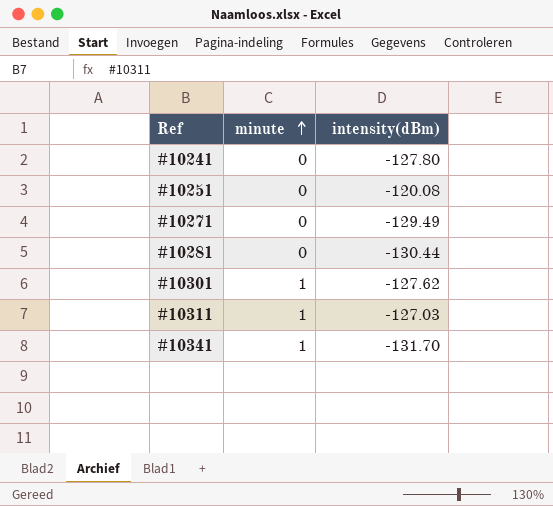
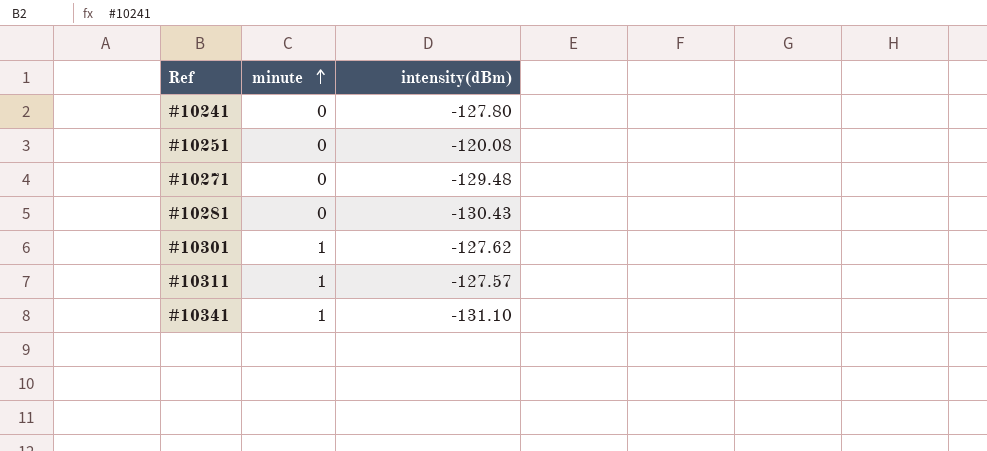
#10271 | intensity(dBm): -129.49 -> -129.48
#10281 | intensity(dBm): -130.44 -> -130.43
#10311 | intensity(dBm): -127.03 -> -127.57
#10341 | intensity(dBm): -131.70 -> -131.10

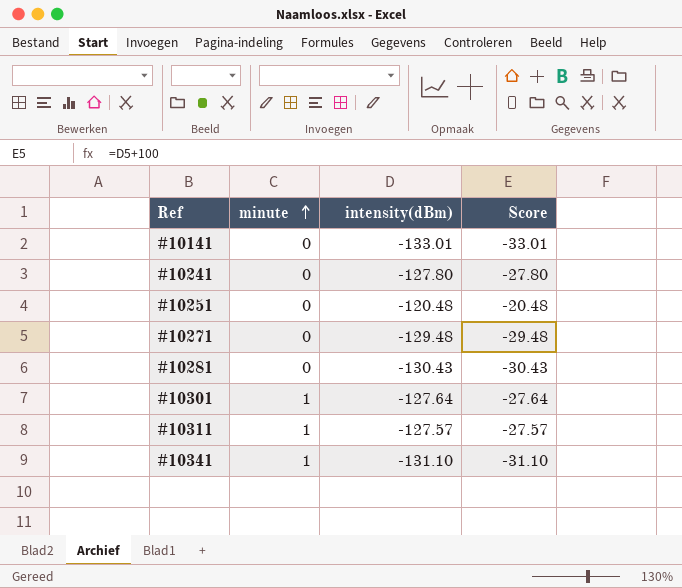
column Score | formula: none -> [intensity(dBm)] + 100
row #10141: none -> 0 | -133.01 | -33.01
#10251 | intensity(dBm): -120.08 -> -120.48
#10301 | intensity(dBm): -127.62 -> -127.64

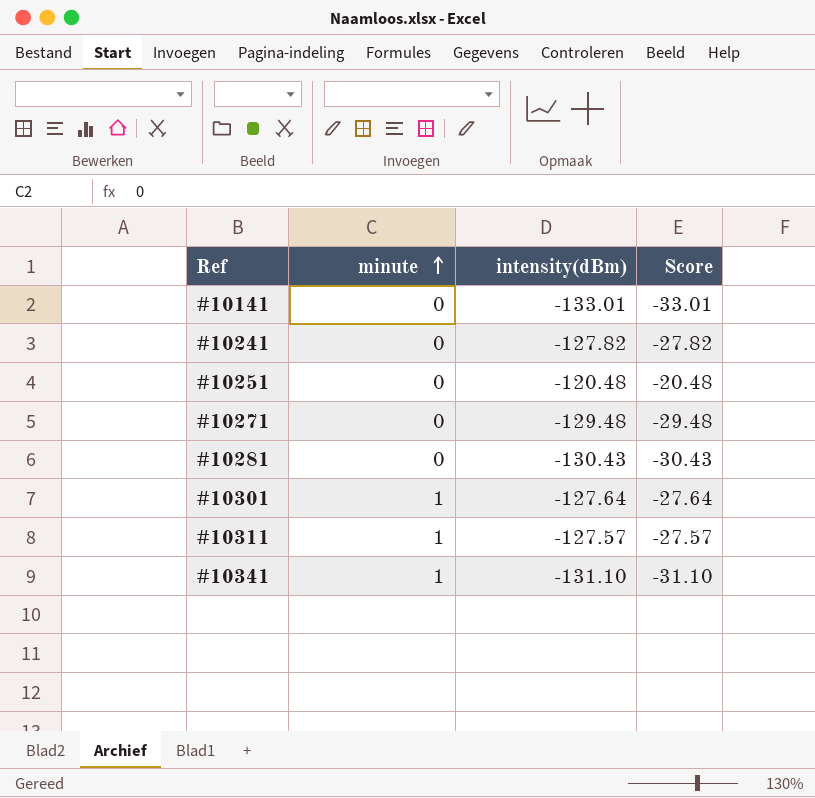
#10241 | intensity(dBm): -127.80 -> -127.82
#10241 | Score: -27.80 -> -27.82

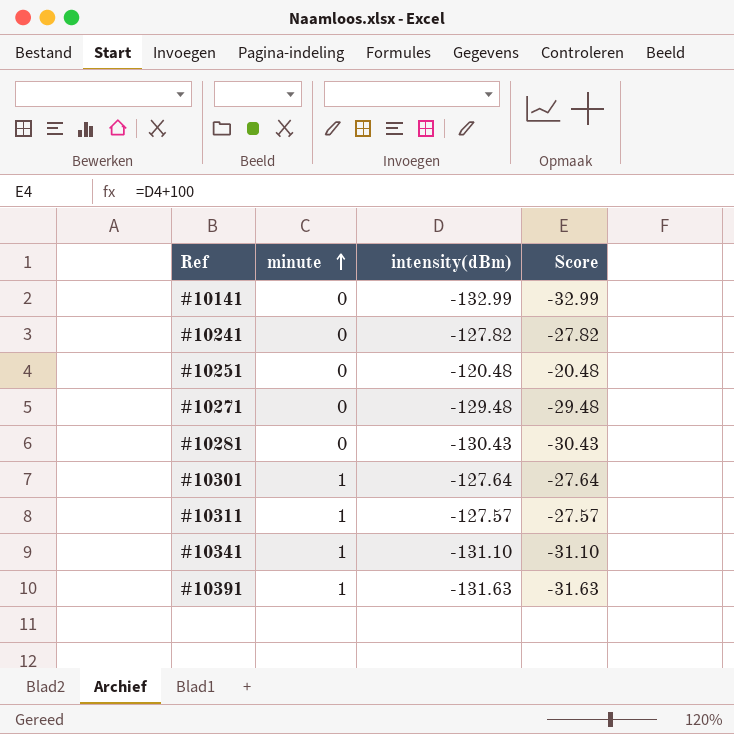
#10141 | intensity(dBm): -133.01 -> -132.99
#10141 | Score: -33.01 -> -32.99
row #10391: none -> 1 | -131.63 | -31.63

